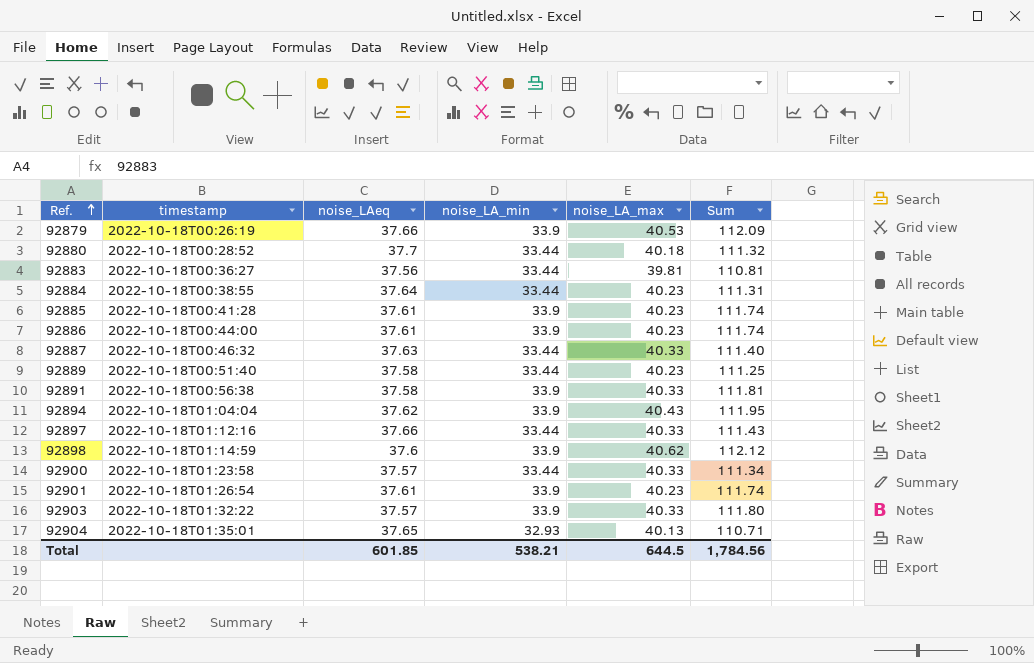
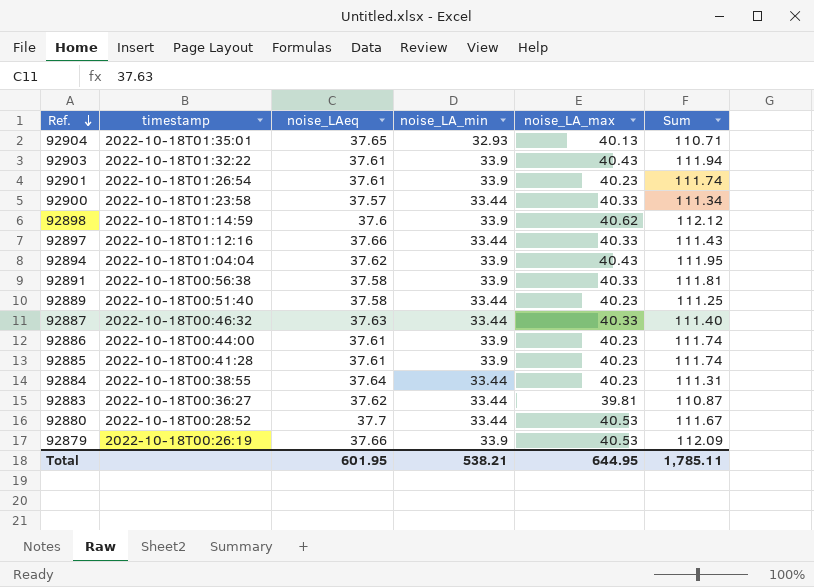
row order: Ref. ascending -> Ref. descending
92903 | noise_LAeq: 37.57 -> 37.61
92903 | noise_LA_max: 40.33 -> 40.43
92903 | Sum: 111.80 -> 111.94
92883 | noise_LAeq: 37.56 -> 37.62
92883 | Sum: 110.81 -> 110.87
92880 | noise_LA_max: 40.18 -> 40.53
92880 | Sum: 111.32 -> 111.67
Total | noise_LAeq: 601.85 -> 601.95
Total | noise_LA_max: 644.5 -> 644.95
Total | Sum: 1,784.56 -> 1,785.11

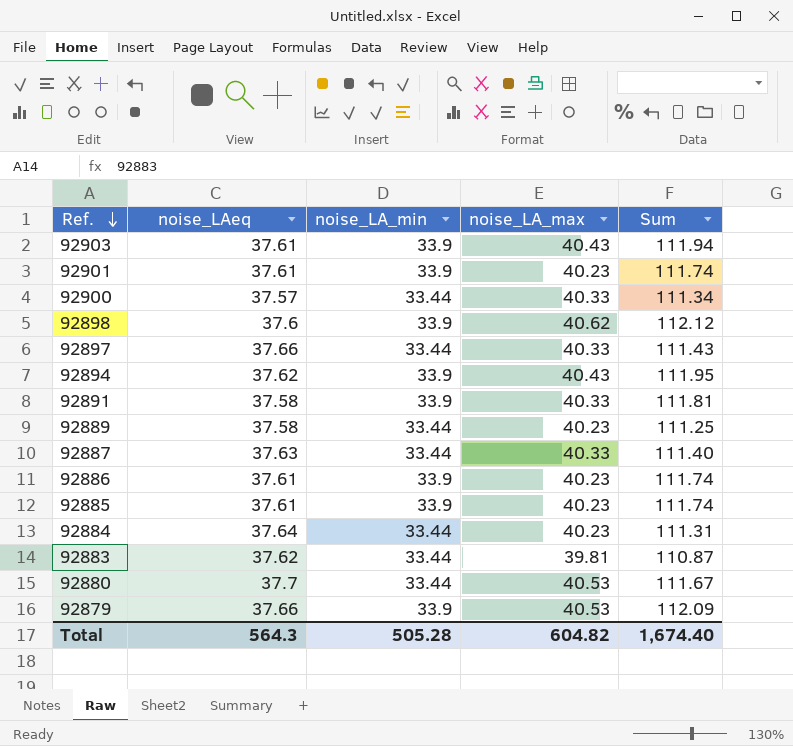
column timestamp | position: 2 -> none
row 92904: 2022-10-18T01:35:01 | 37.65 | 32.93 | 40.13 | 110.71 -> none
Total | noise_LAeq: 601.95 -> 564.3
Total | noise_LA_min: 538.21 -> 505.28
Total | noise_LA_max: 644.95 -> 604.82
Total | Sum: 1,785.11 -> 1,674.40

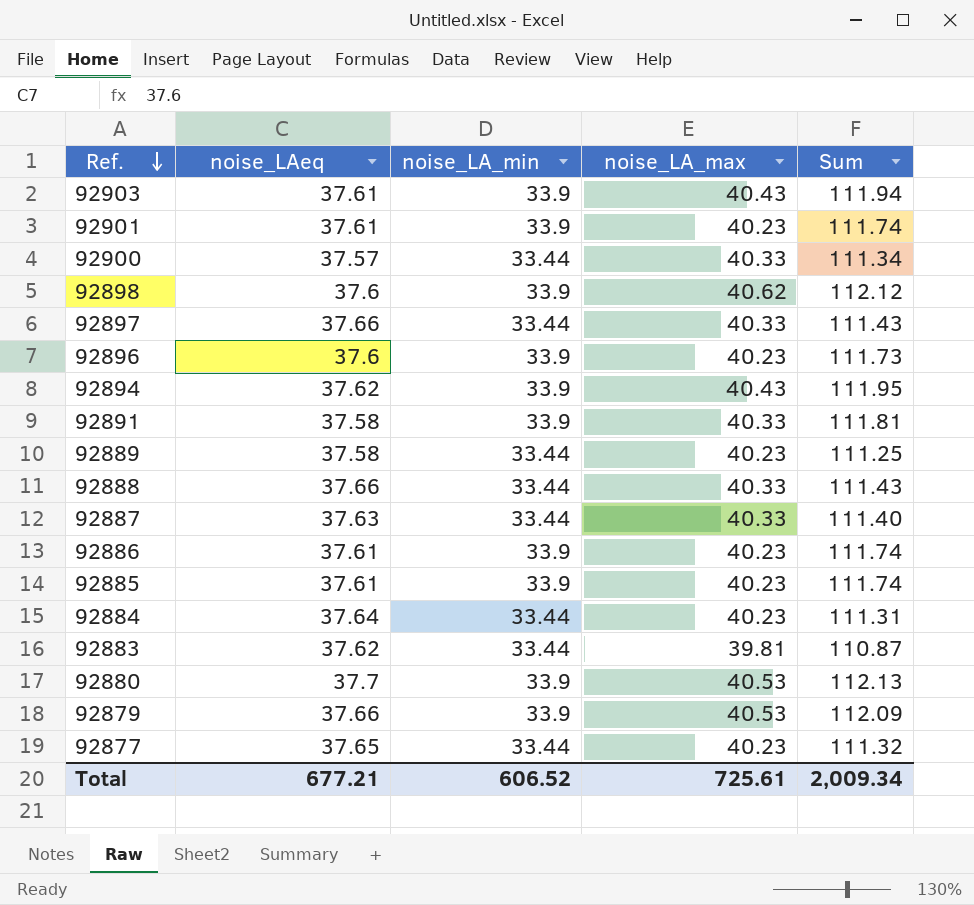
row 92896: none -> 37.6 | 33.9 | 40.23 | 111.73
row 92888: none -> 37.66 | 33.44 | 40.33 | 111.43
92880 | noise_LA_min: 33.44 -> 33.9
92880 | Sum: 111.67 -> 112.13
row 92877: none -> 37.65 | 33.44 | 40.23 | 111.32
Total | noise_LAeq: 564.3 -> 677.21
Total | noise_LA_min: 505.28 -> 606.52
Total | noise_LA_max: 604.82 -> 725.61
Total | Sum: 1,674.40 -> 2,009.34

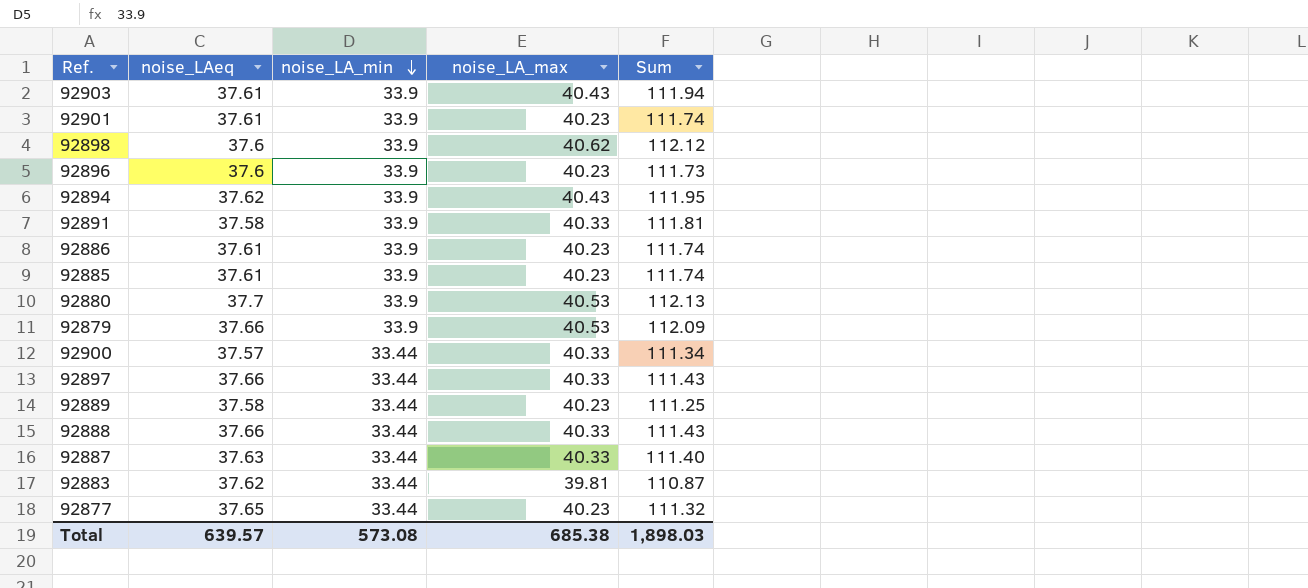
row order: Ref. descending -> noise_LA_min descending
row 92884: 37.64 | 33.44 | 40.23 | 111.31 -> none
Total | noise_LAeq: 677.21 -> 639.57
Total | noise_LA_min: 606.52 -> 573.08
Total | noise_LA_max: 725.61 -> 685.38
Total | Sum: 2,009.34 -> 1,898.03

